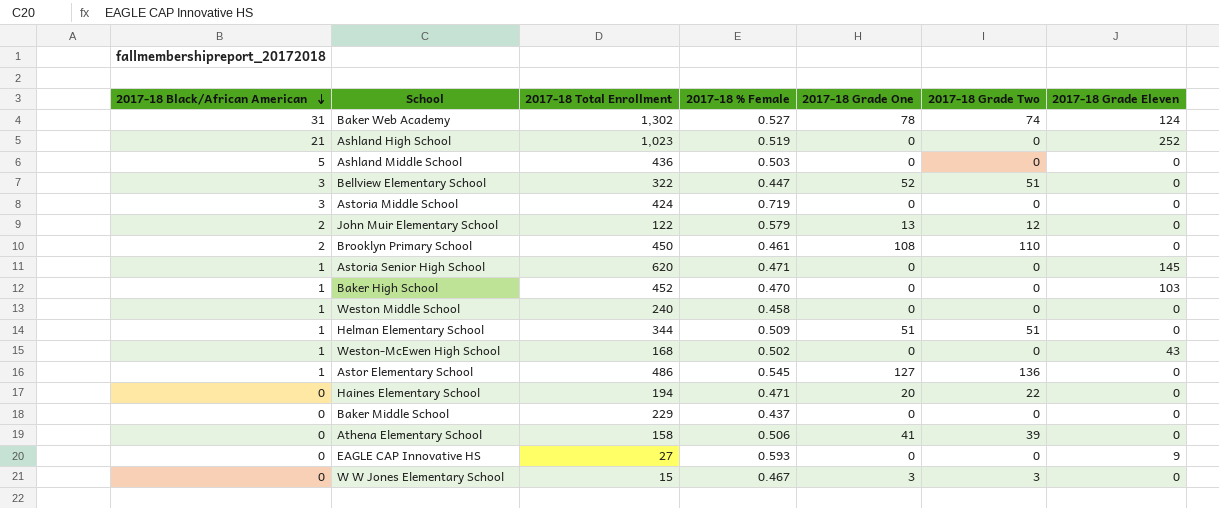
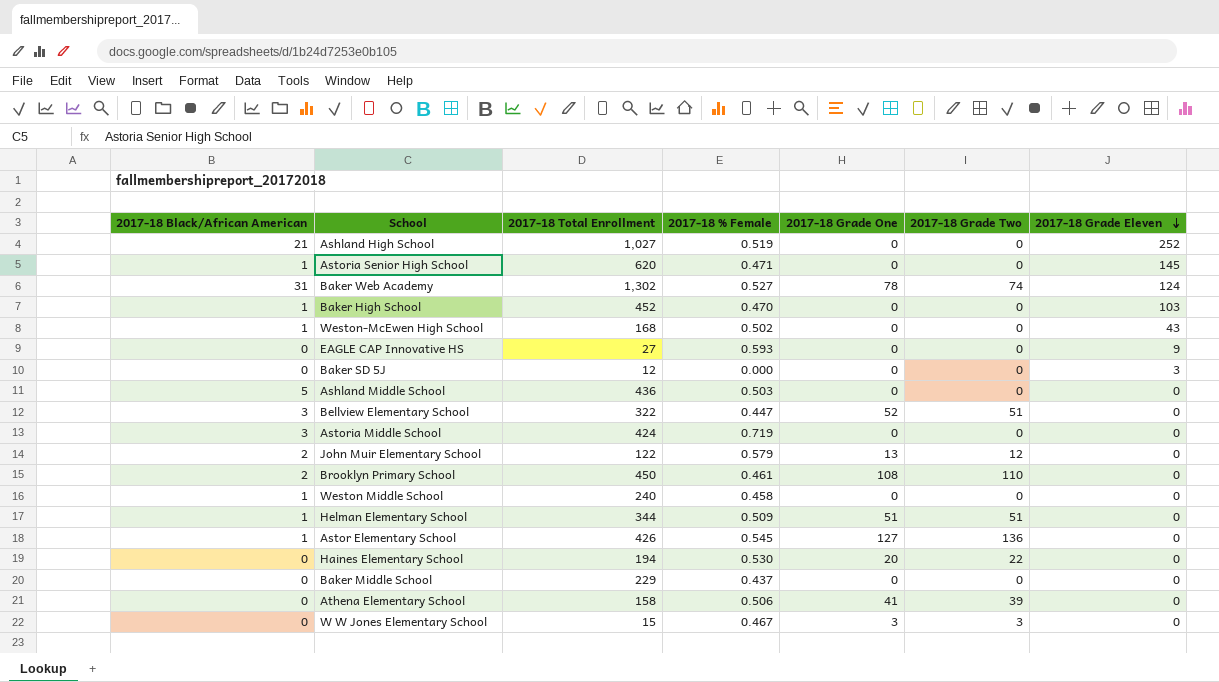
row order: 2017-18 Black/African American descending -> 2017-18 Grade Eleven descending
Ashland High School | 2017-18 Total Enrollment: 1,023 -> 1,027
row Baker SD 5J: none -> 0 | 12 | 0.000 | 0 | 0 | 3
Astor Elementary School | 2017-18 Total Enrollment: 486 -> 426
Haines Elementary School | 2017-18 % Female: 0.471 -> 0.530

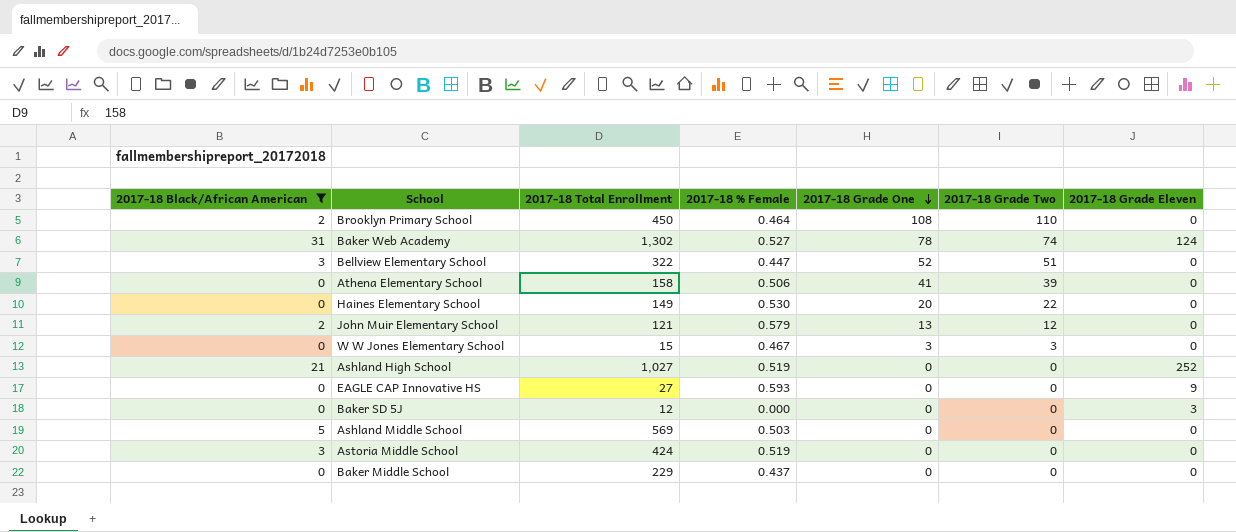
filter: none -> 2017-18 Black/African American != 1
row order: 2017-18 Grade Eleven descending -> 2017-18 Grade One descending
Brooklyn Primary School | 2017-18 % Female: 0.461 -> 0.464
Haines Elementary School | 2017-18 Total Enrollment: 194 -> 149
John Muir Elementary School | 2017-18 Total Enrollment: 122 -> 121
Ashland Middle School | 2017-18 Total Enrollment: 436 -> 569
Astoria Middle School | 2017-18 % Female: 0.719 -> 0.519

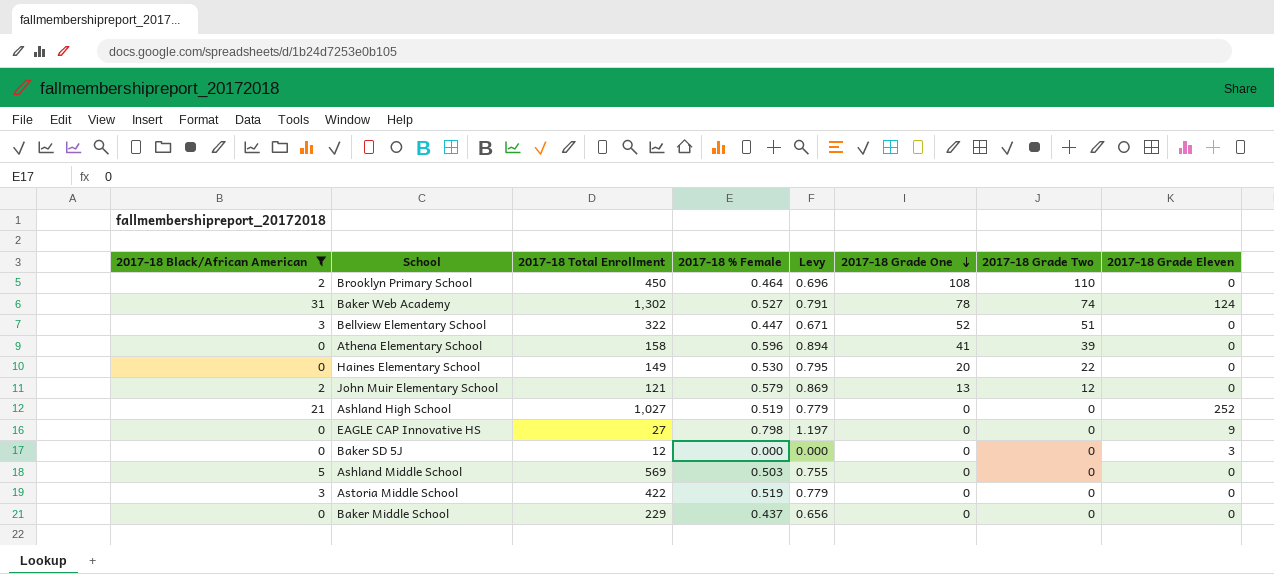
column Levy | formula: none -> [2017-18 % Female] * 1.5
row W W Jones Elementary School: 0 | 15 | 0.467 | 3 | 3 | 0 -> none
Athena Elementary School | 2017-18 % Female: 0.506 -> 0.596
EAGLE CAP Innovative HS | 2017-18 % Female: 0.593 -> 0.798
Astoria Middle School | 2017-18 Total Enrollment: 424 -> 422

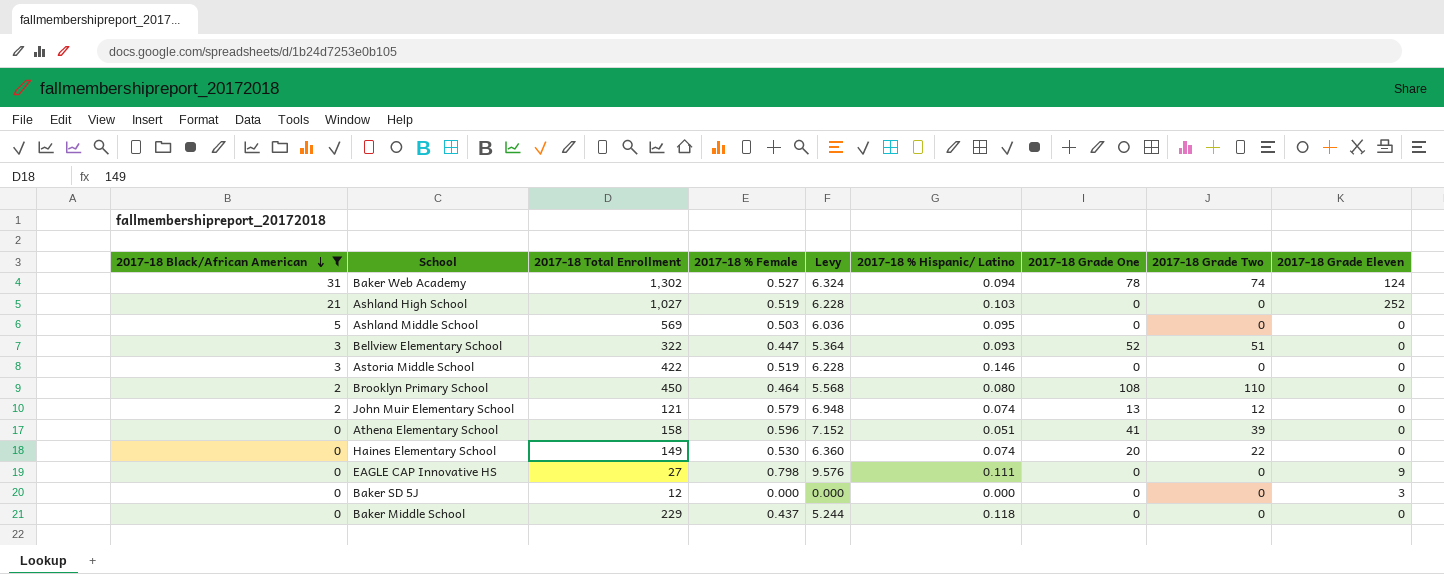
row order: 2017-18 Grade One descending -> 2017-18 Black/African American descending
column Levy | formula: [2017-18 % Female] * 1.5 -> [2017-18 % Female] * 12
column 2017-18 % Hispanic/ Latino | position: none -> 6

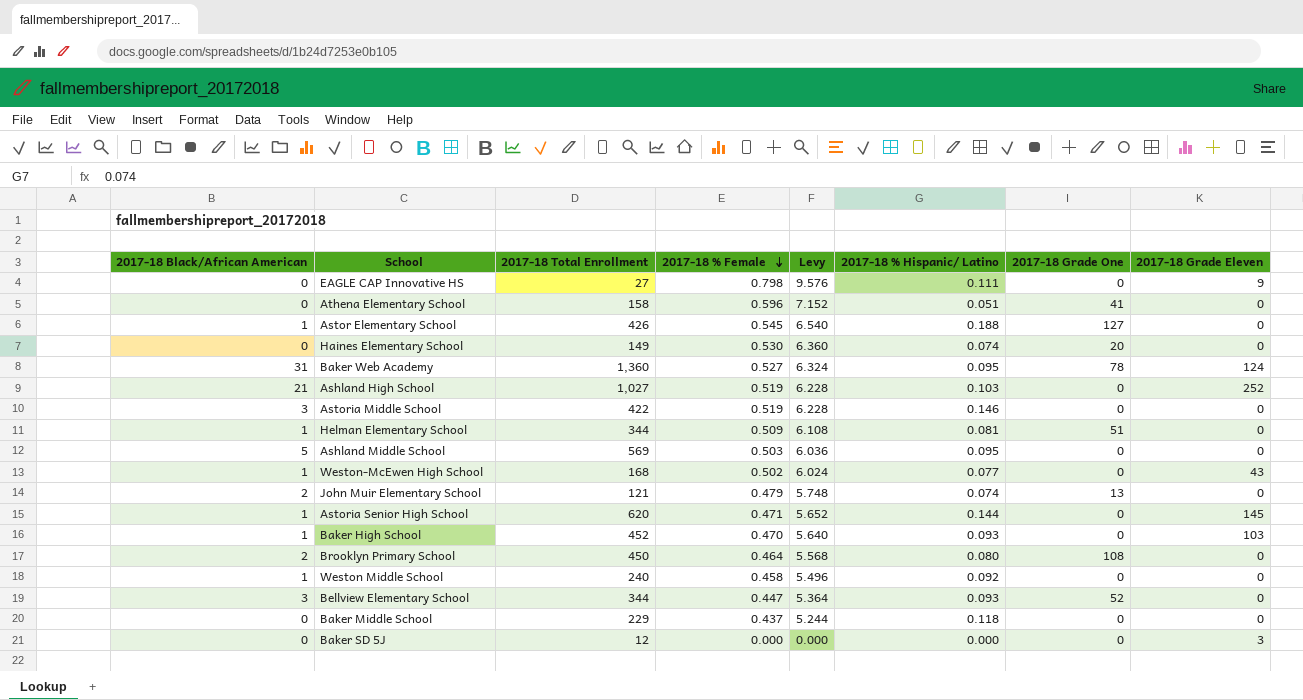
filter: 2017-18 Black/African American != 1 -> none
row order: 2017-18 Black/African American descending -> 2017-18 % Female descending
column 2017-18 Grade Two | position: 8 -> none
Baker Web Academy | 2017-18 Total Enrollment: 1,302 -> 1,360
Baker Web Academy | 2017-18 % Hispanic/ Latino: 0.094 -> 0.095
John Muir Elementary School | 2017-18 % Female: 0.579 -> 0.479
John Muir Elementary School | Levy: 6.948 -> 5.748
Bellview Elementary School | 2017-18 Total Enrollment: 322 -> 344

